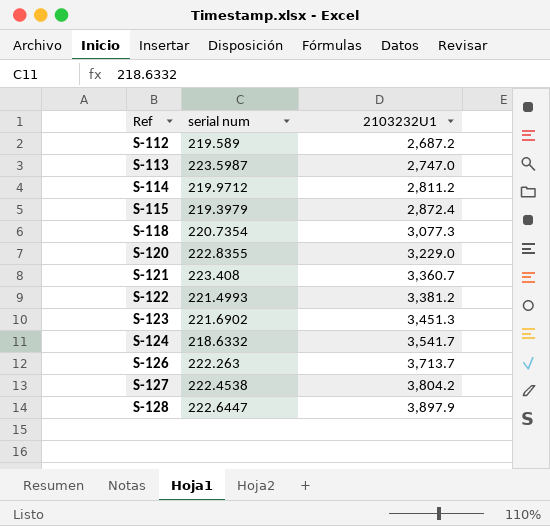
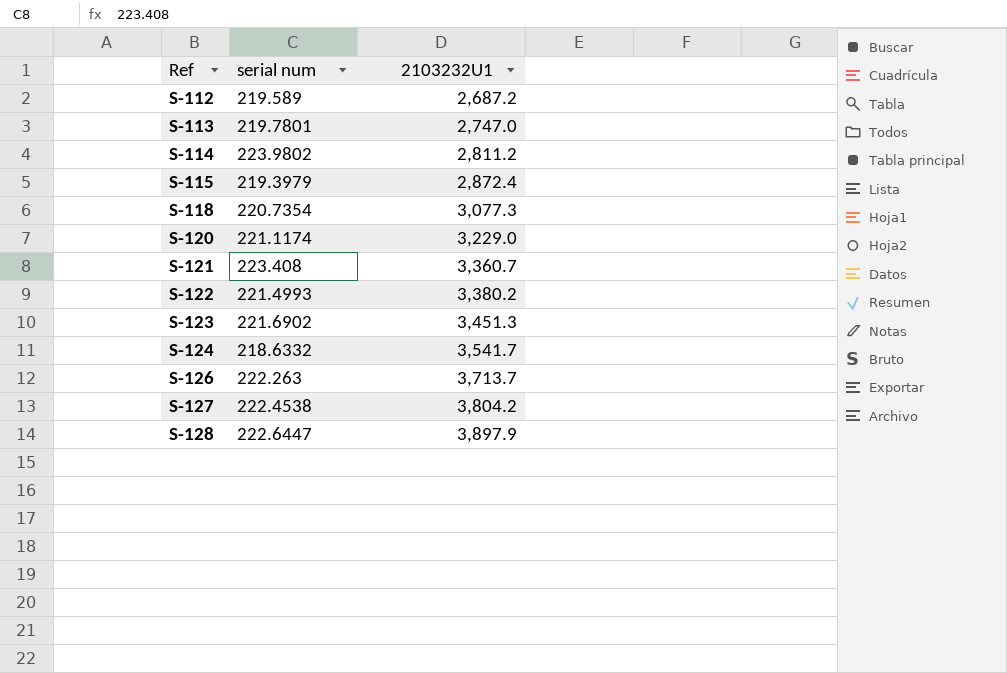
S-113 | serial num: 223.5987 -> 219.7801
S-114 | serial num: 219.9712 -> 223.9802
S-120 | serial num: 222.8355 -> 221.1174
S-122 | 2103232U1: 3,381.2 -> 3,380.2

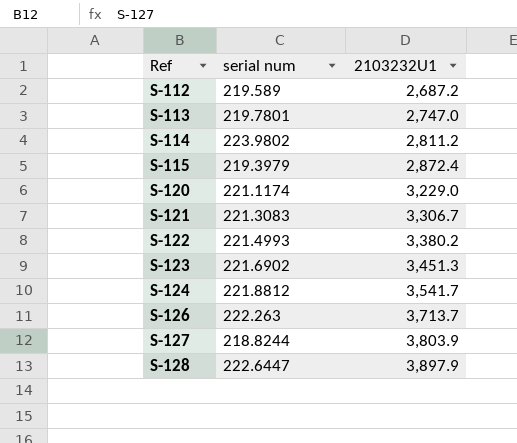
row S-118: 220.7354 | 3,077.3 -> none
S-121 | serial num: 223.408 -> 221.3083
S-121 | 2103232U1: 3,360.7 -> 3,306.7
S-124 | serial num: 218.6332 -> 221.8812
S-127 | serial num: 222.4538 -> 218.8244
S-127 | 2103232U1: 3,804.2 -> 3,803.9

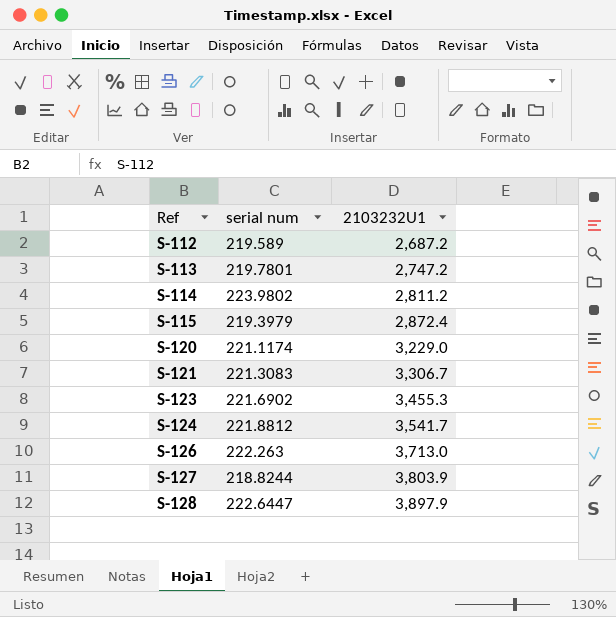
row S-122: 221.4993 | 3,380.2 -> none
S-113 | 2103232U1: 2,747.0 -> 2,747.2
S-123 | 2103232U1: 3,451.3 -> 3,455.3
S-126 | 2103232U1: 3,713.7 -> 3,713.0

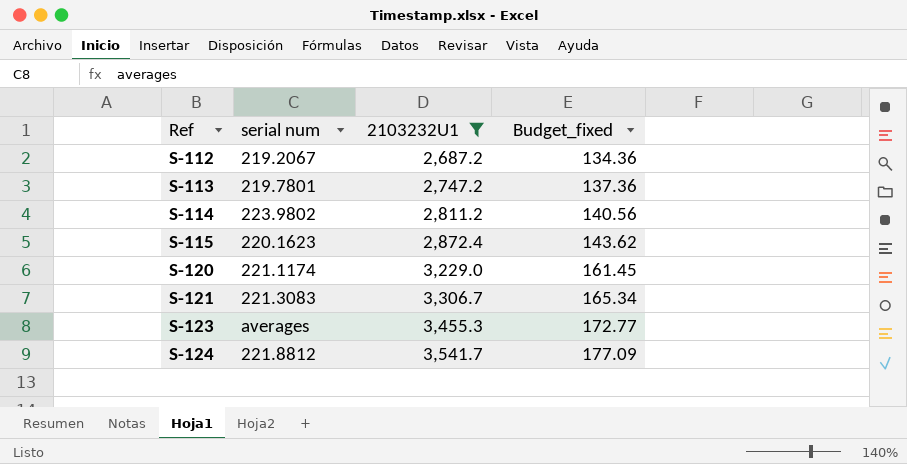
filter: none -> 2103232U1 <= 3,541.7
column Budget_fixed | formula: none -> [2103232U1] * 0.05
S-112 | serial num: 219.589 -> 219.2067
S-115 | serial num: 219.3979 -> 220.1623
S-123 | serial num: 221.6902 -> averages

